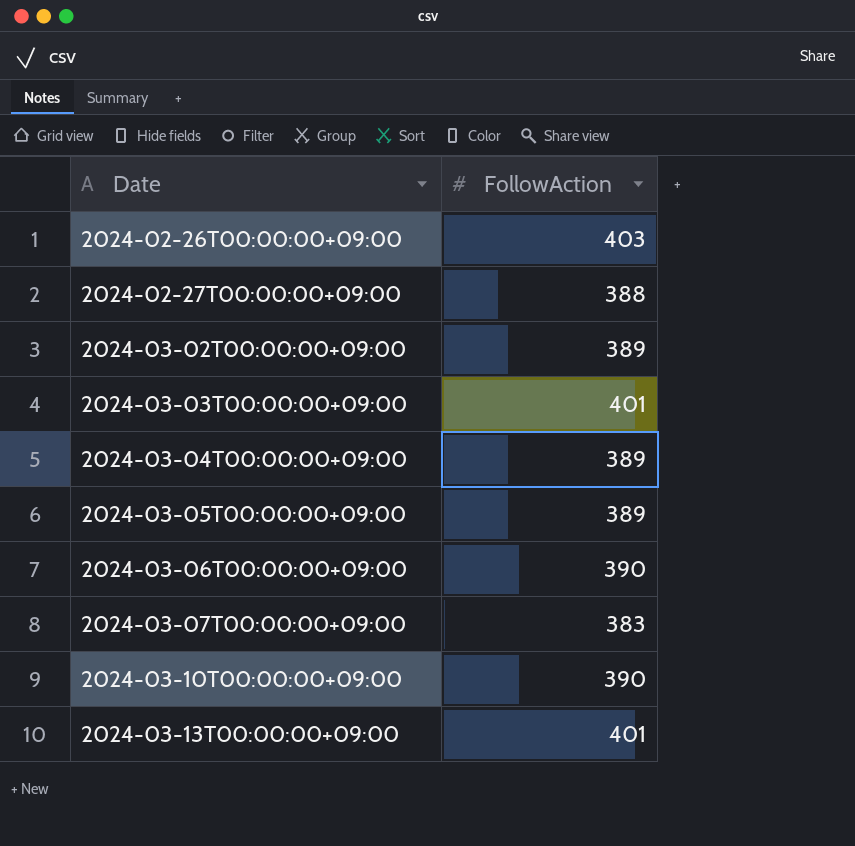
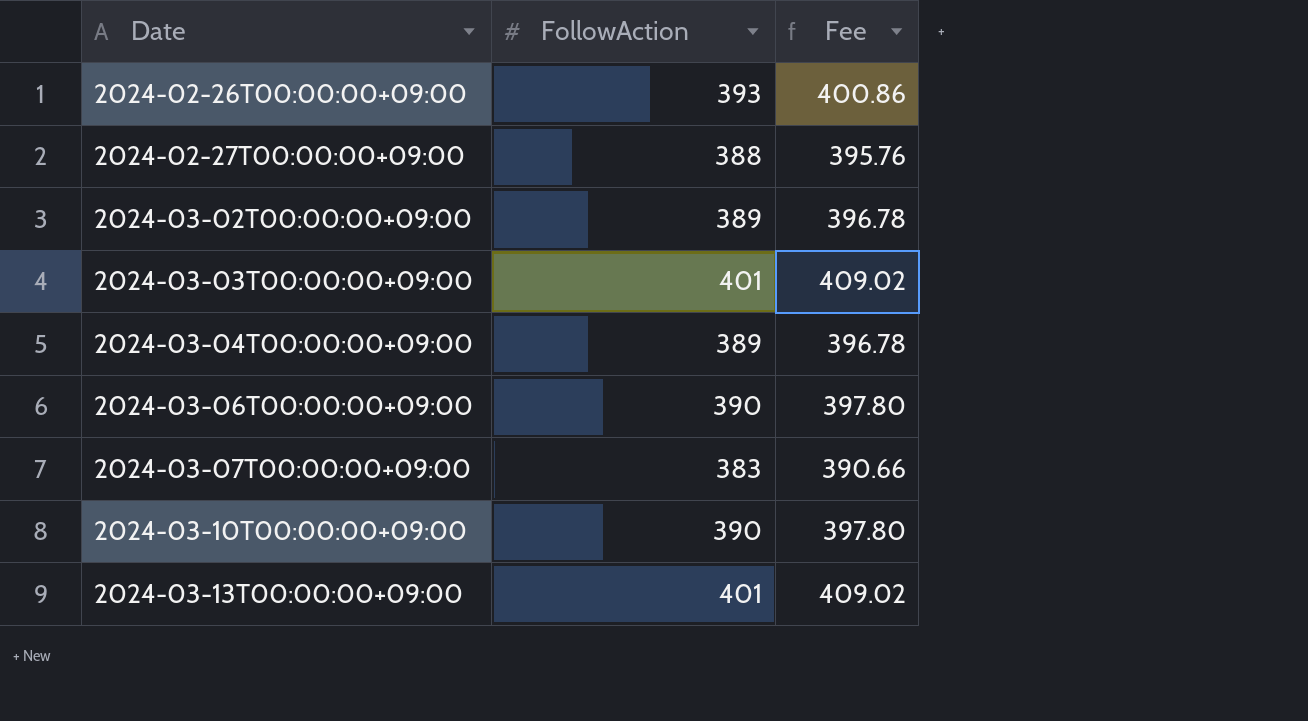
column Fee | formula: none -> [FollowAction] * 1.02
row 2024-03-05T00:00:00+09:00: 389 -> none
2024-02-26T00:00:00+09:00 | FollowAction: 403 -> 393

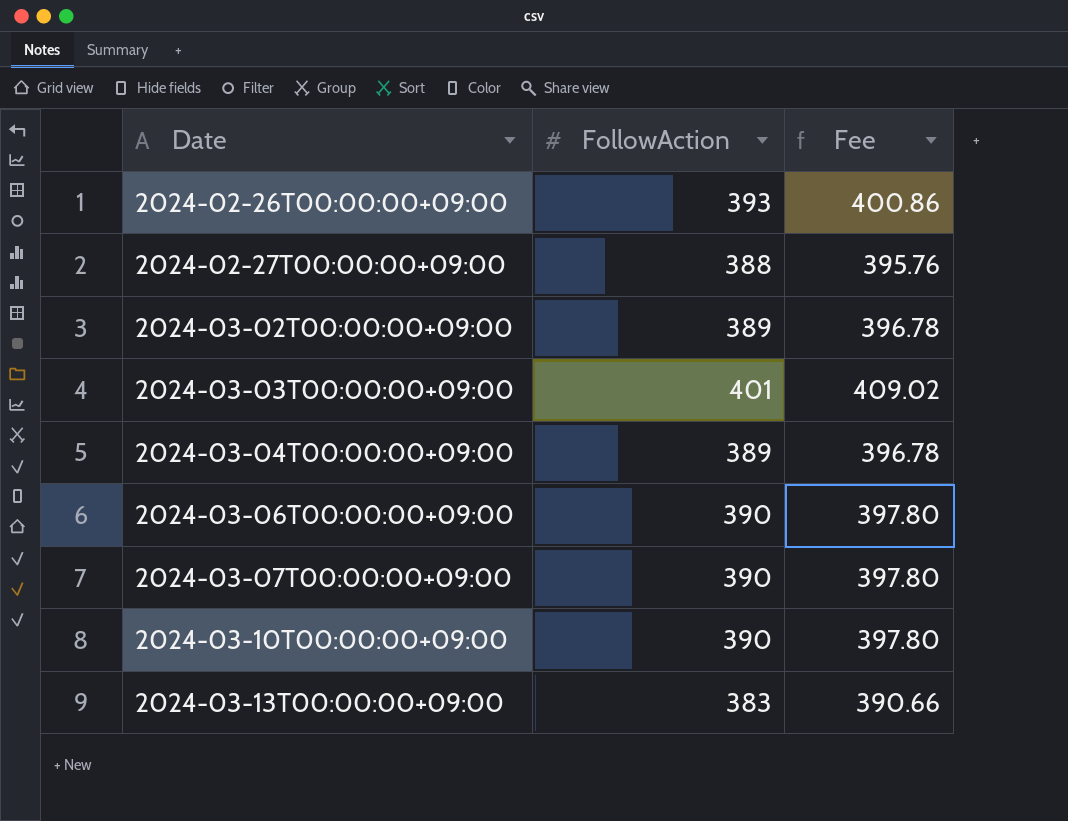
2024-03-07T00:00:00+09:00 | FollowAction: 383 -> 390
2024-03-07T00:00:00+09:00 | Fee: 390.66 -> 397.80
2024-03-13T00:00:00+09:00 | FollowAction: 401 -> 383
2024-03-13T00:00:00+09:00 | Fee: 409.02 -> 390.66

